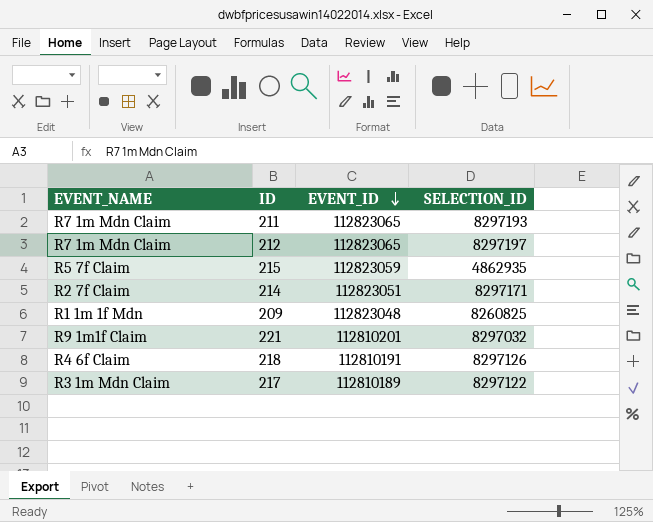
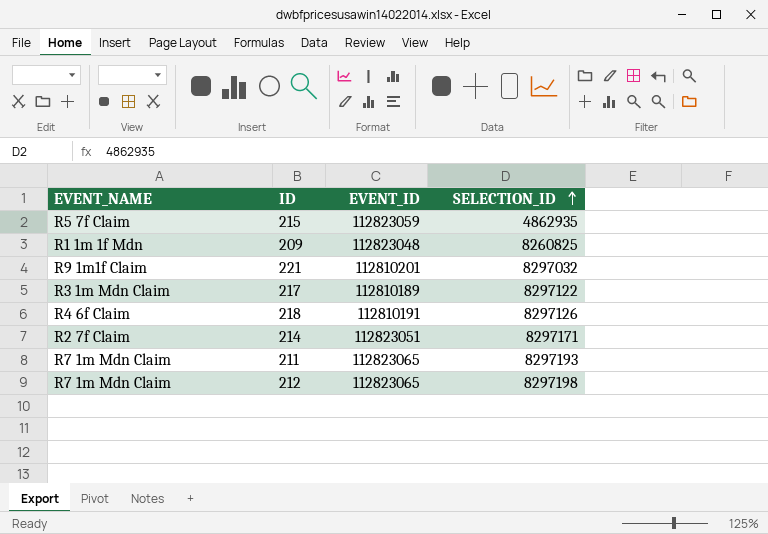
row order: EVENT_ID descending -> SELECTION_ID ascending
212 | SELECTION_ID: 8297197 -> 8297198

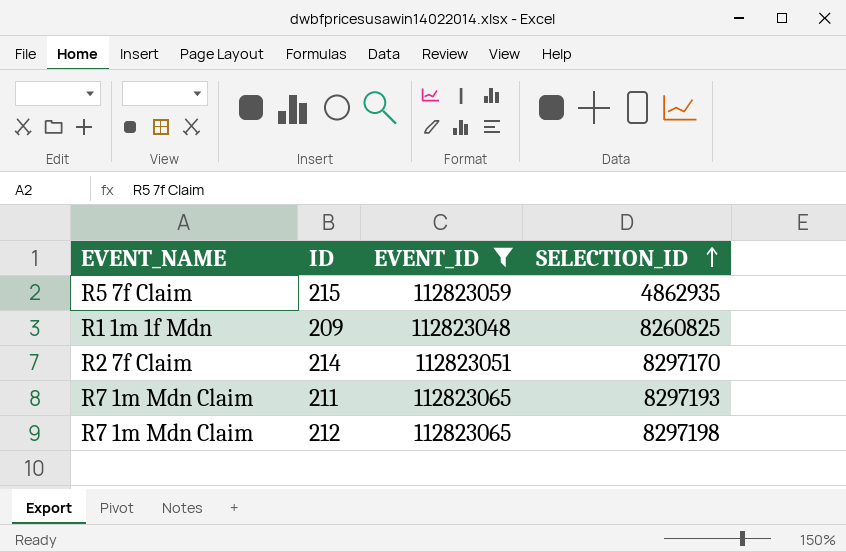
filter: none -> EVENT_ID >= 112823048
214 | SELECTION_ID: 8297171 -> 8297170

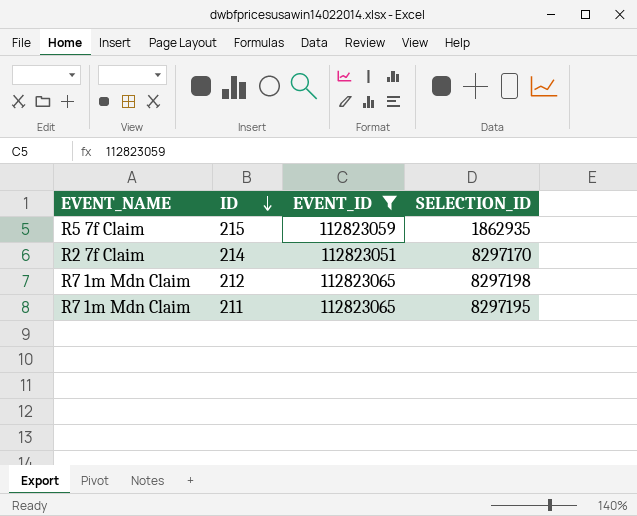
row order: SELECTION_ID ascending -> ID descending
row 209: R1 1m 1f Mdn | 112823048 | 8260825 -> none
215 | SELECTION_ID: 4862935 -> 1862935
211 | SELECTION_ID: 8297193 -> 8297195

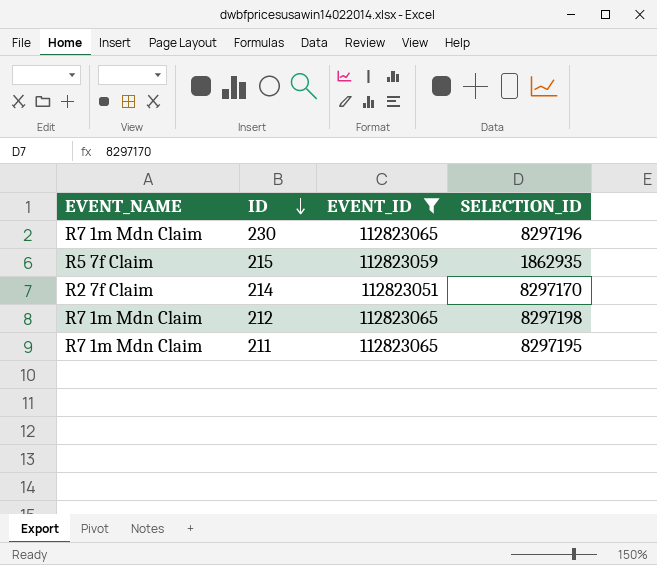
row 230: none -> R7 1m Mdn Claim | 112823065 | 8297196

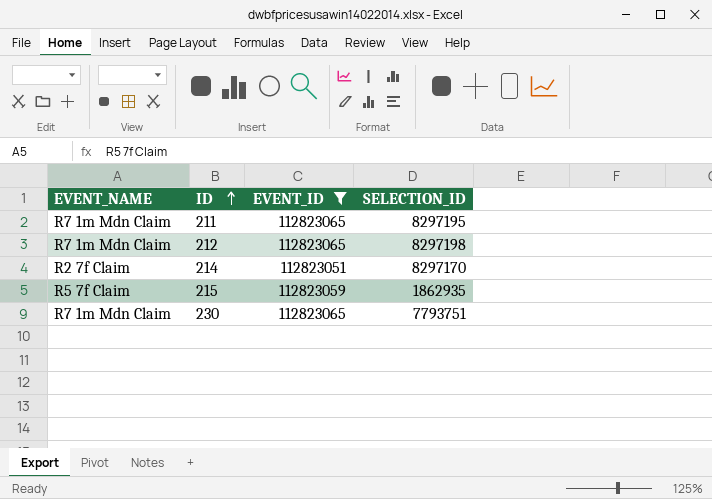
row order: ID descending -> ID ascending
230 | SELECTION_ID: 8297196 -> 7793751

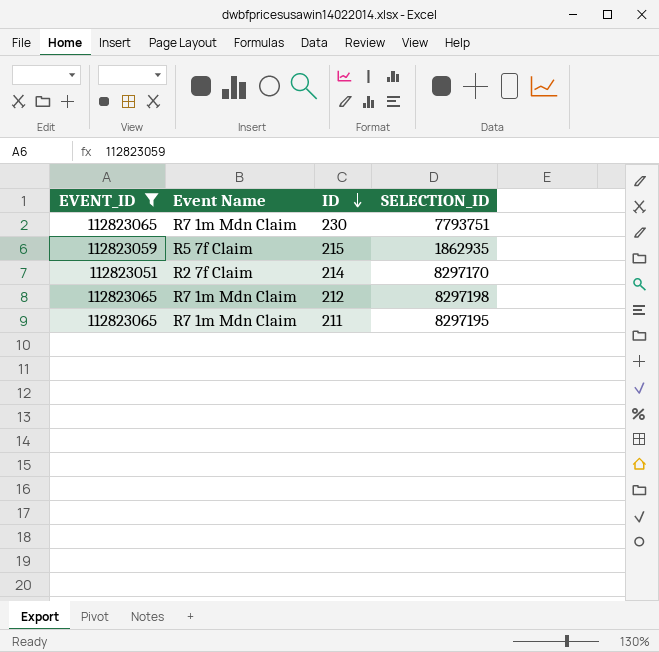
row order: ID ascending -> ID descending
column EVENT_ID | position: 3 -> 1
column name: EVENT_NAME -> Event Name

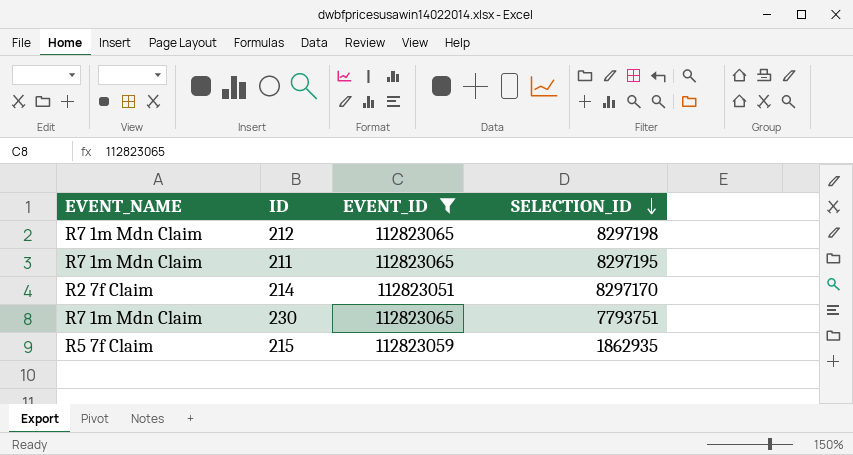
row order: ID descending -> SELECTION_ID descending
column name: Event Name -> EVENT_NAME
column EVENT_ID | position: 1 -> 3

